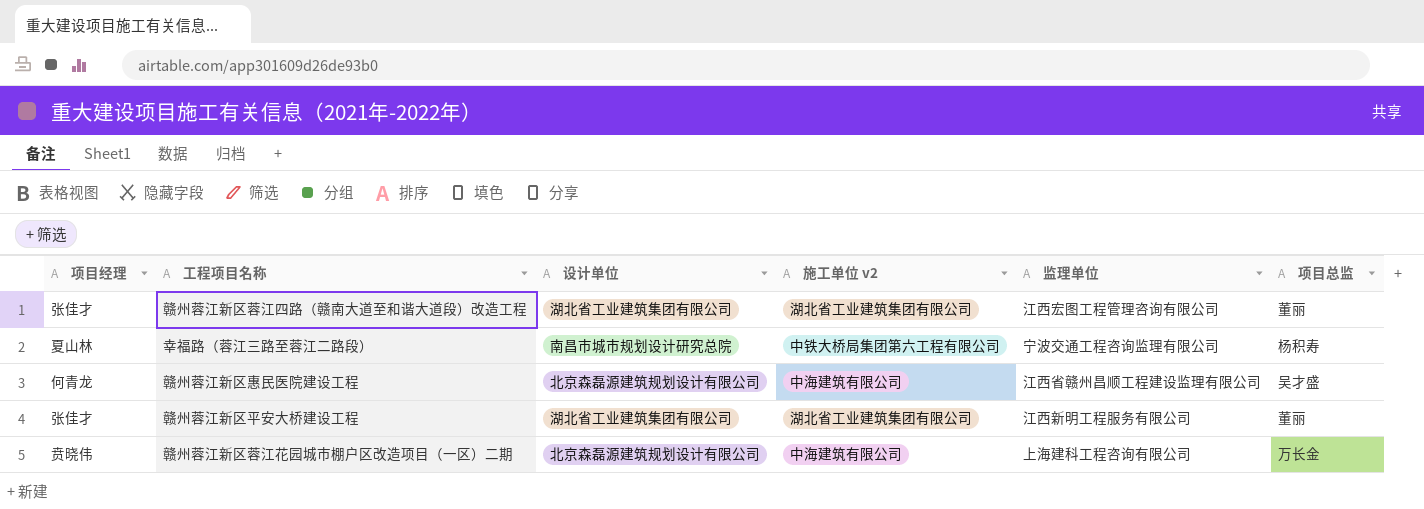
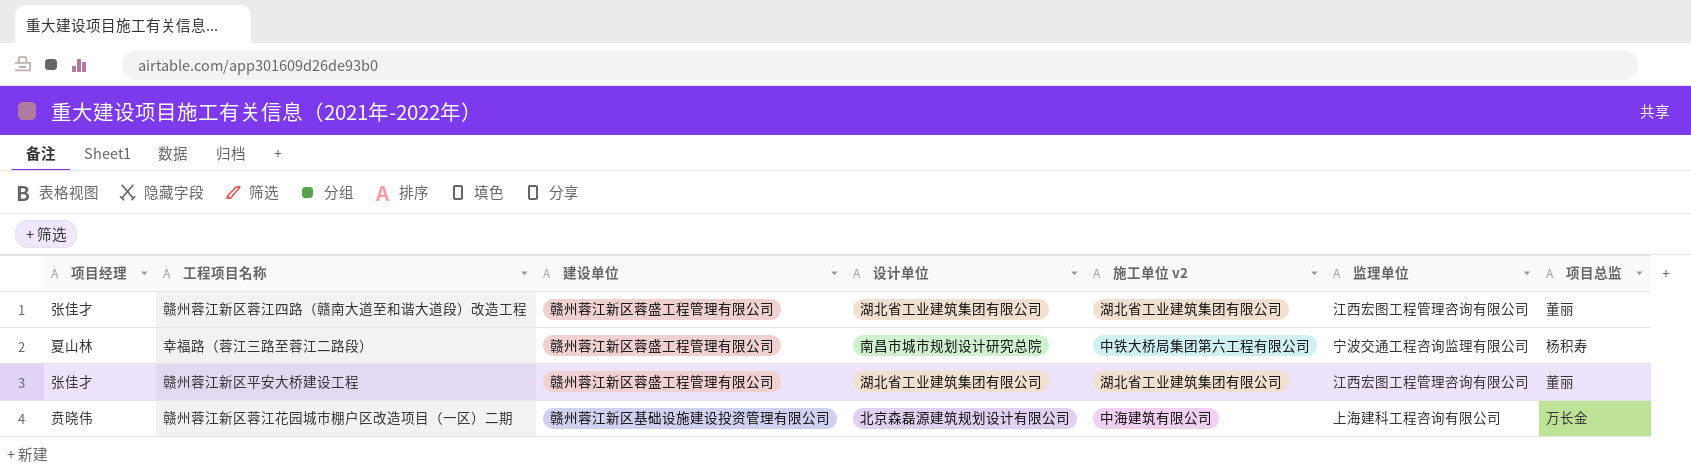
column 建设单位 | position: none -> 3
row 赣州蓉江新区惠民医院建设工程: 何青龙 | 北京森磊源建筑规划设计有限公司 | 中海建筑有限公司 | 江西省赣州昌顺工程建设监理有限公司 | 吴才盛 -> none
赣州蓉江新区平安大桥建设工程 | 监理单位: 江西新明工程服务有限公司 -> 江西宏图工程管理咨询有限公司

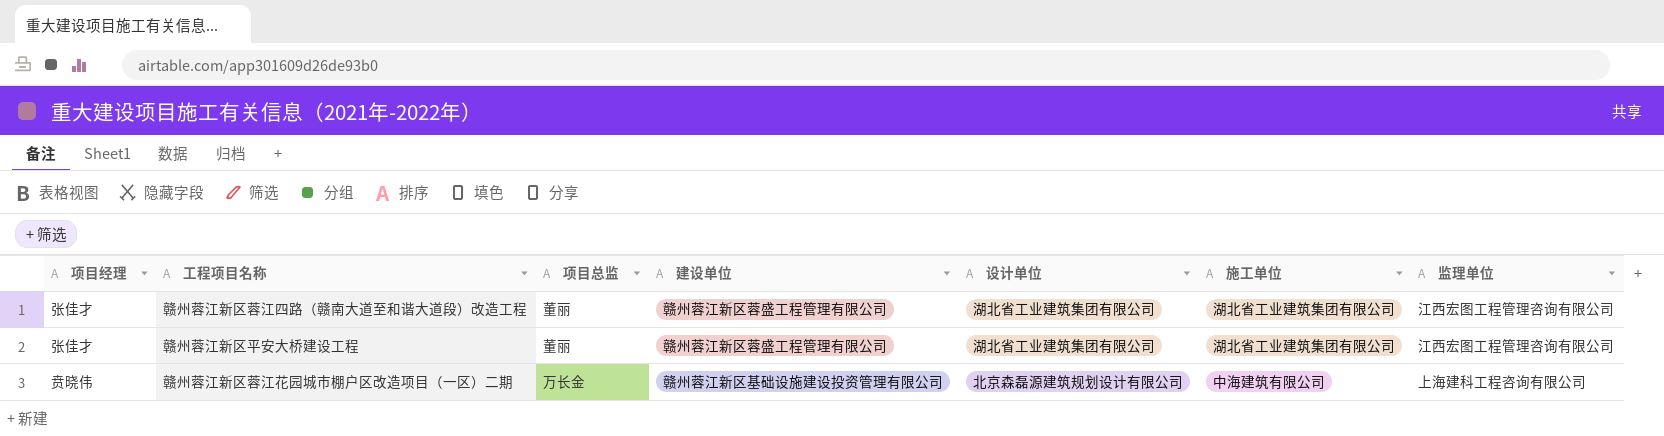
column 项目总监 | position: 7 -> 3
column name: 施工单位 v2 -> 施工单位
row 幸福路（蓉江三路至蓉江二路段）: 夏山林 | 赣州蓉江新区蓉盛工程管理有限公司 | 南昌市城市规划设计研究总院 | 中铁大桥局集团第六工程有限公司 | 宁波交通工程咨询监理有限公司 | 杨积寿 -> none

